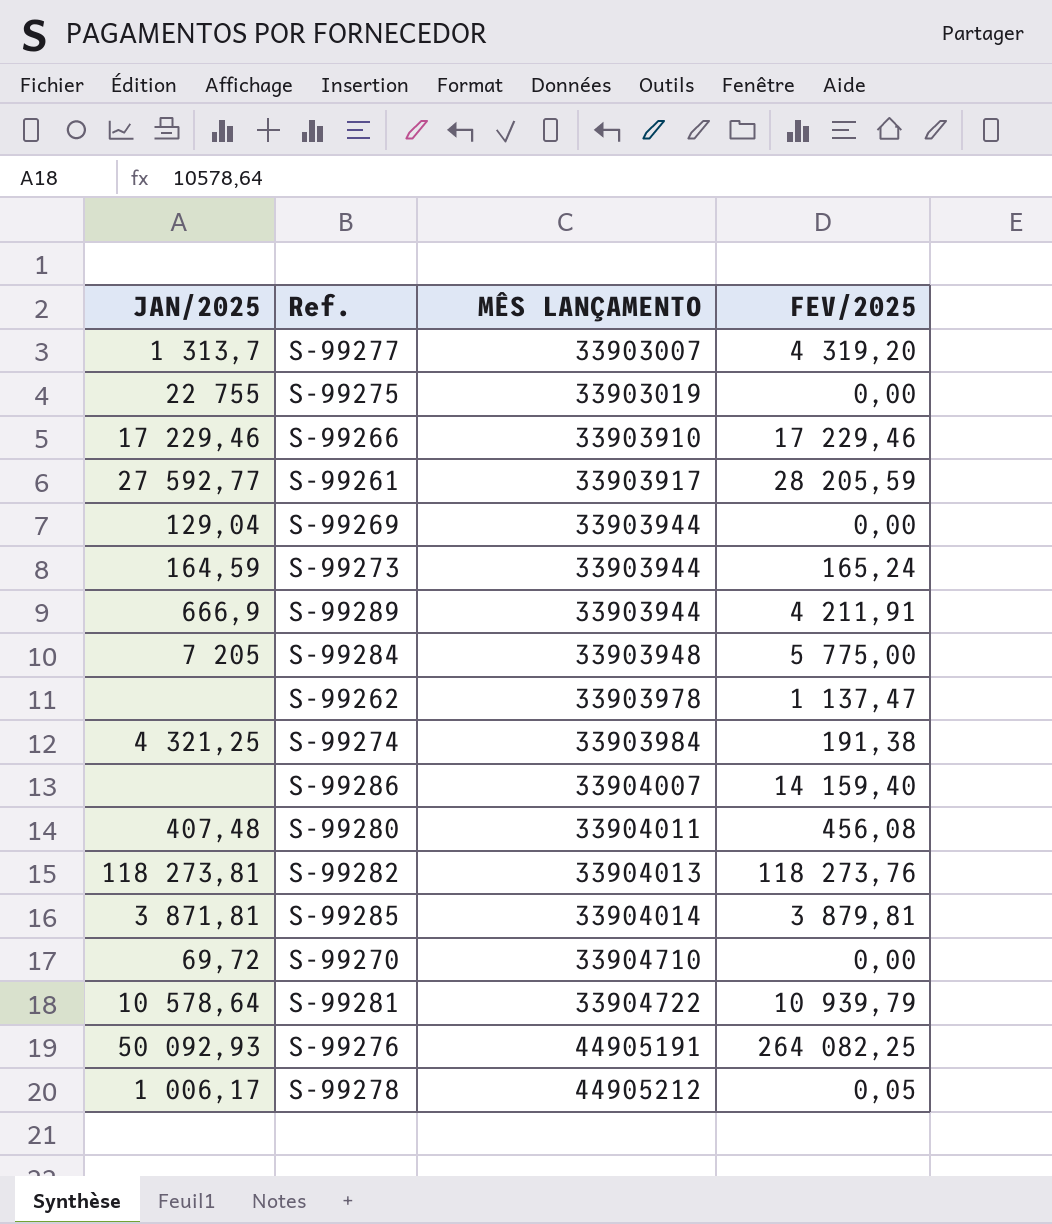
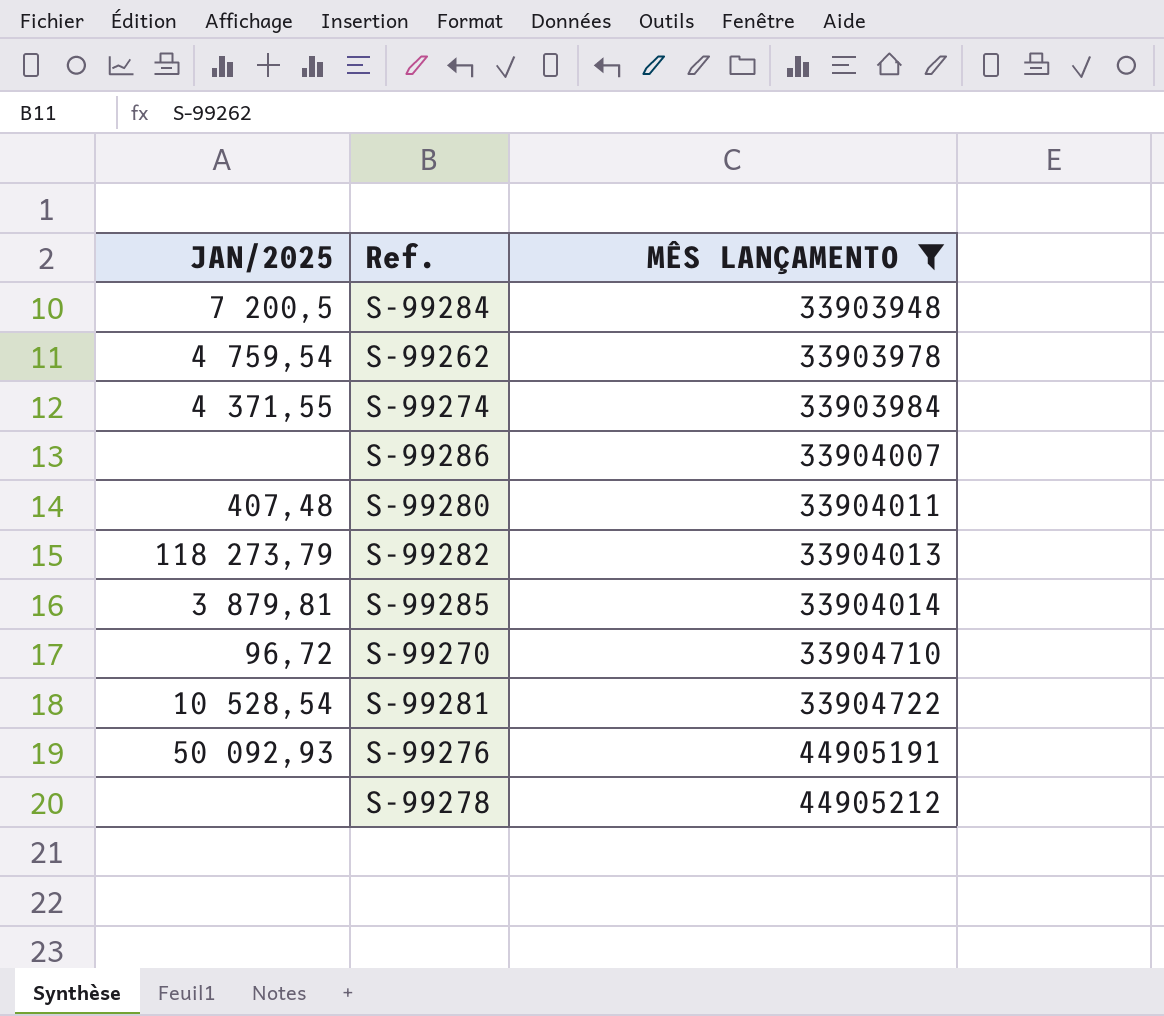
filter: none -> MÊS LANÇAMENTO >= 33903948
column FEV/2025 | position: 4 -> none
S-99284 | JAN/2025: 7 205 -> 7 200,5
S-99262 | JAN/2025: none -> 4 759,54
S-99274 | JAN/2025: 4 321,25 -> 4 371,55
S-99282 | JAN/2025: 118 273,81 -> 118 273,79
S-99285 | JAN/2025: 3 871,81 -> 3 879,81
S-99270 | JAN/2025: 69,72 -> 96,72
S-99281 | JAN/2025: 10 578,64 -> 10 528,54
S-99278 | JAN/2025: 1 006,17 -> none

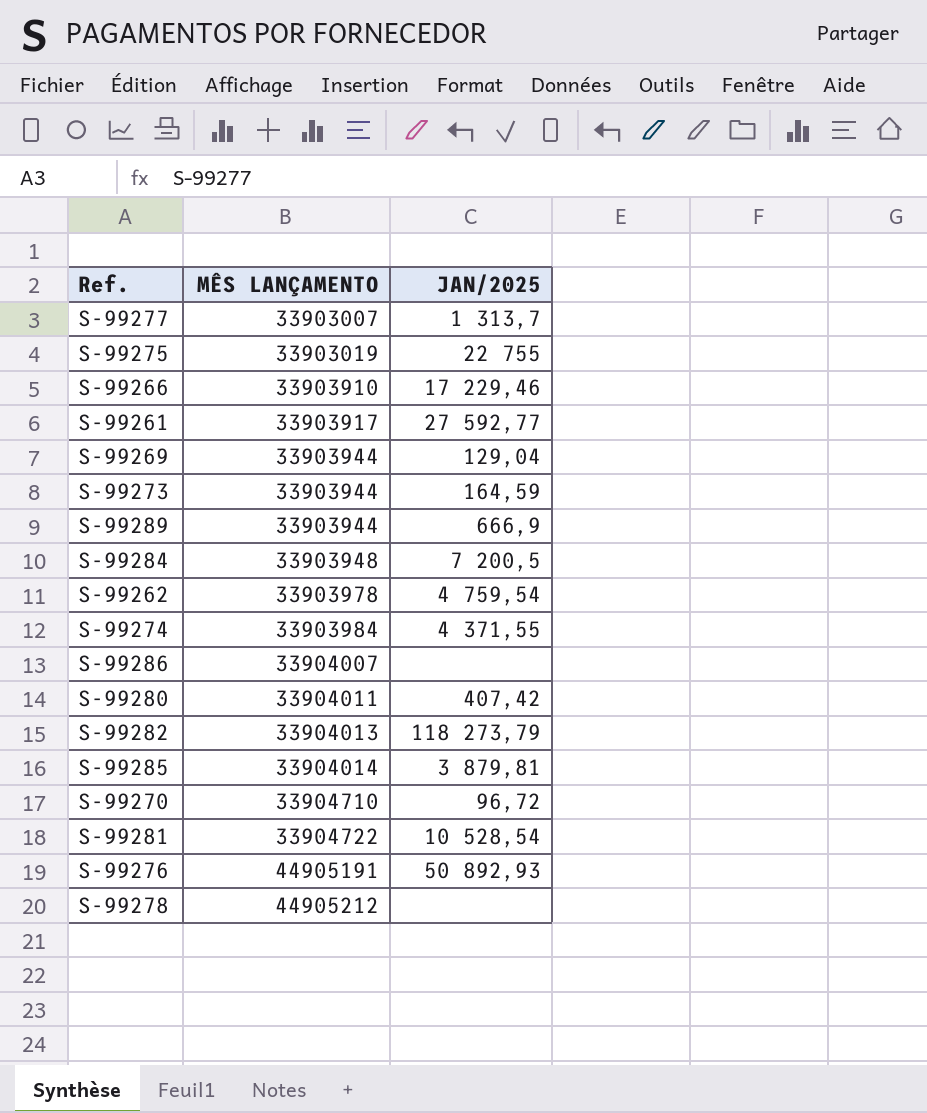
filter: MÊS LANÇAMENTO >= 33903948 -> none
column JAN/2025 | position: 1 -> 3
S-99280 | JAN/2025: 407,48 -> 407,42
S-99276 | JAN/2025: 50 092,93 -> 50 892,93

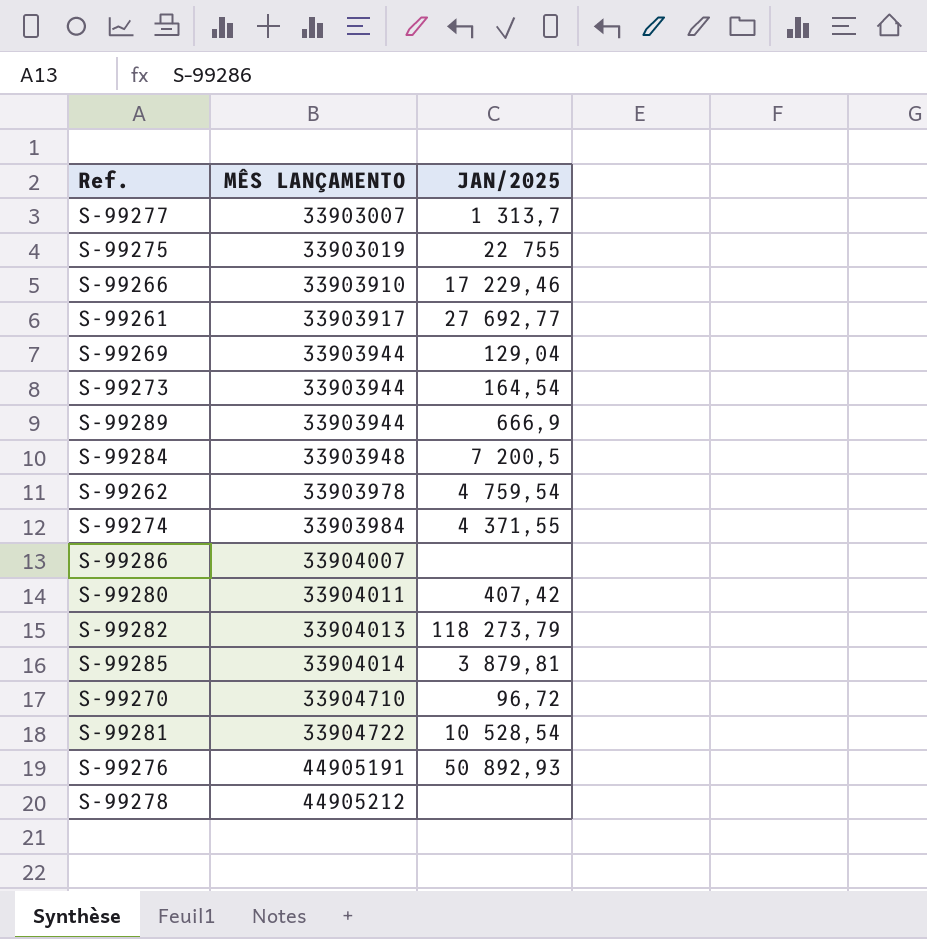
S-99261 | JAN/2025: 27 592,77 -> 27 692,77
S-99273 | JAN/2025: 164,59 -> 164,54

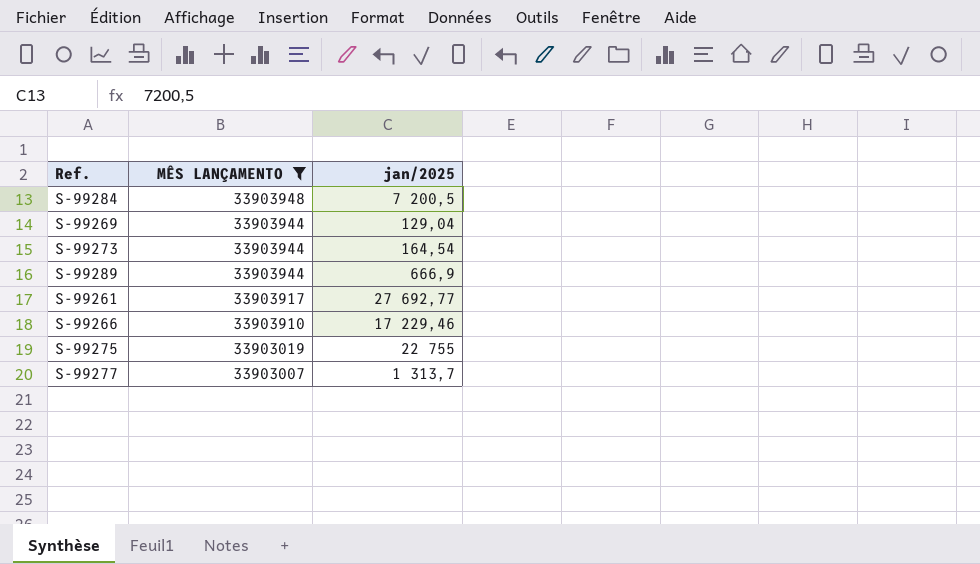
filter: none -> MÊS LANÇAMENTO <= 33903948
row order: MÊS LANÇAMENTO ascending -> MÊS LANÇAMENTO descending
column name: JAN/2025 -> jan/2025

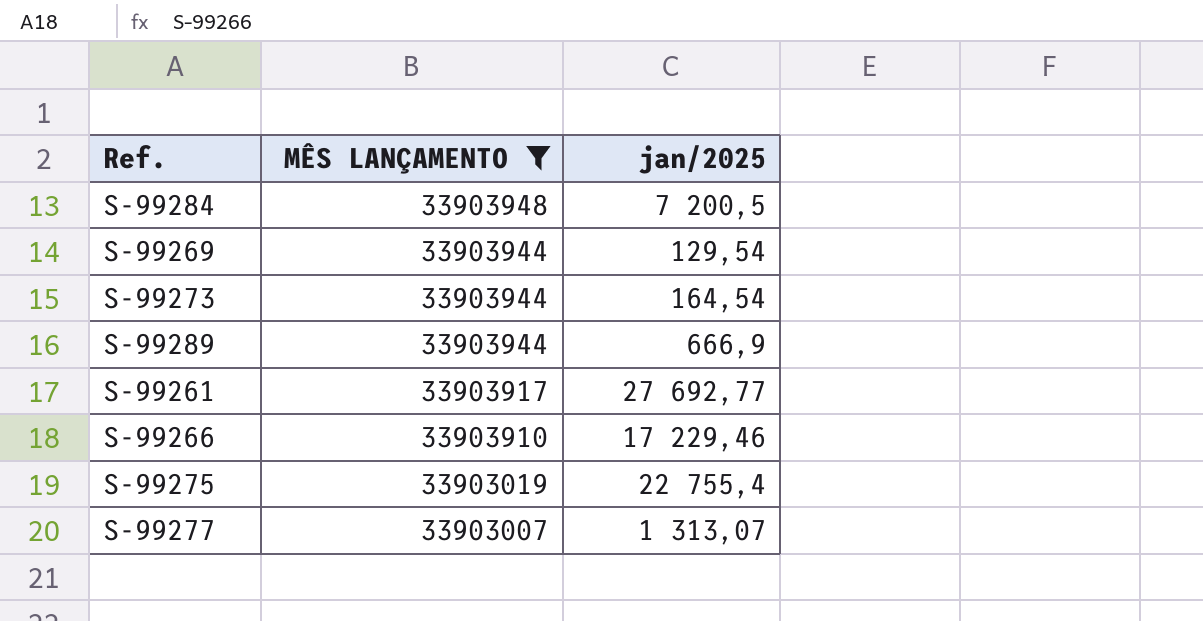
S-99269 | jan/2025: 129,04 -> 129,54
S-99275 | jan/2025: 22 755 -> 22 755,4
S-99277 | jan/2025: 1 313,7 -> 1 313,07

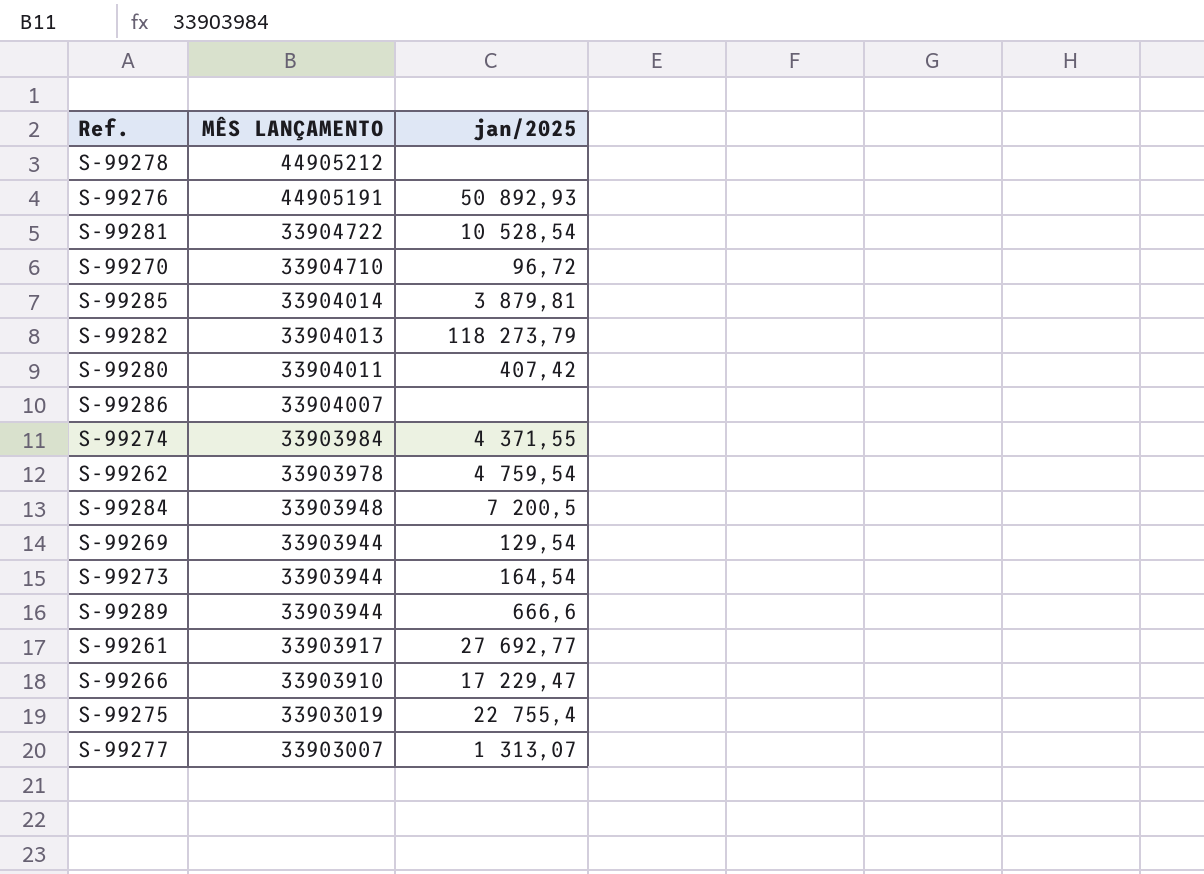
filter: MÊS LANÇAMENTO <= 33903948 -> none
S-99289 | jan/2025: 666,9 -> 666,6
S-99266 | jan/2025: 17 229,46 -> 17 229,47

